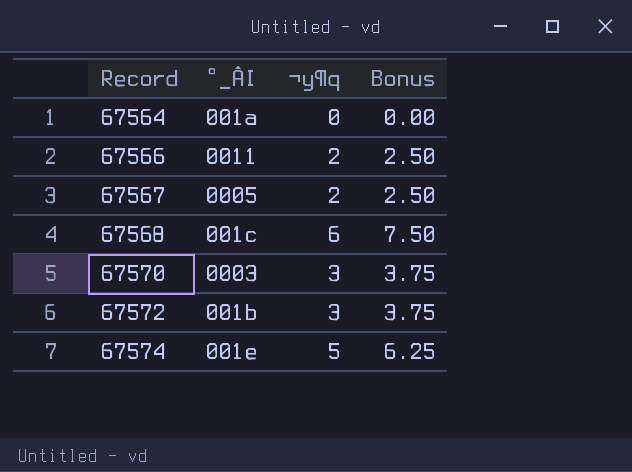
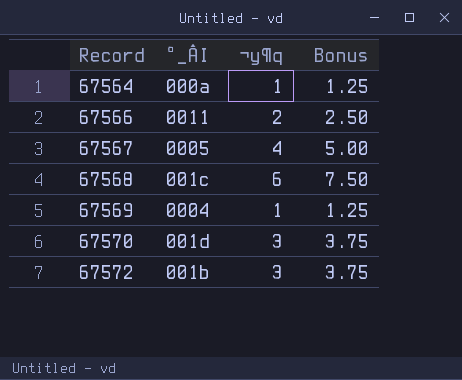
row 67574: 001e | 5 | 6.25 -> none
67564 | °_ÂI: 001a -> 000a
67564 | ¬y¶q: 0 -> 1
67564 | Bonus: 0.00 -> 1.25
67567 | ¬y¶q: 2 -> 4
67567 | Bonus: 2.50 -> 5.00
row 67569: none -> 0004 | 1 | 1.25
67570 | °_ÂI: 0003 -> 001d

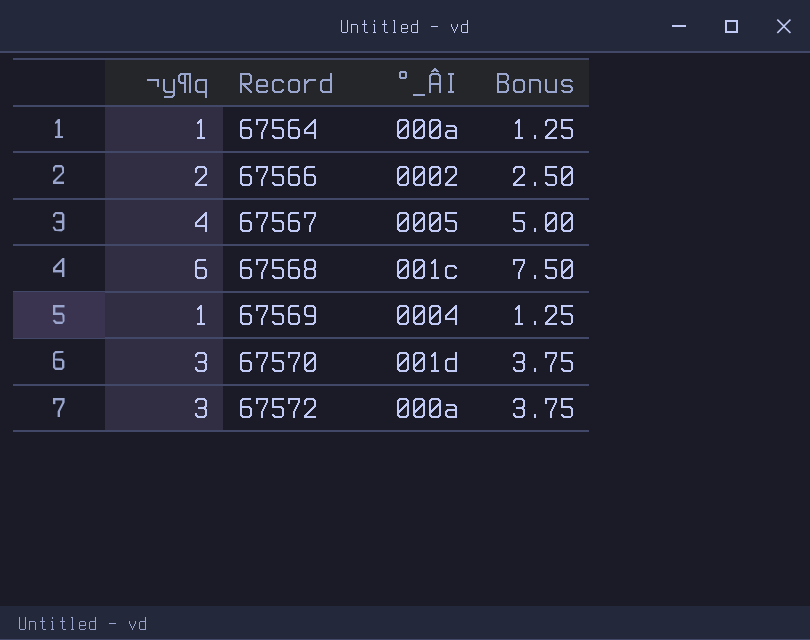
column ¬y¶q | position: 3 -> 1
67566 | °_ÂI: 0011 -> 0002
67572 | °_ÂI: 001b -> 000a

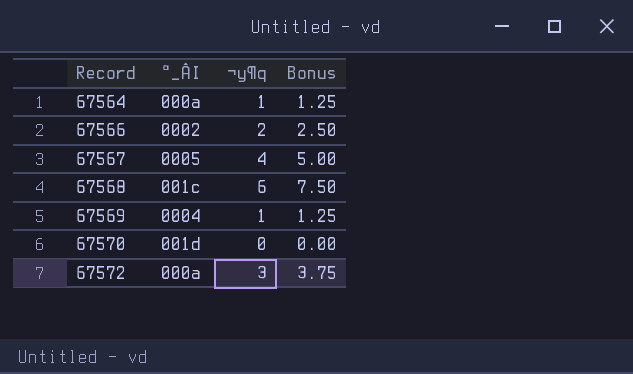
column ¬y¶q | position: 1 -> 3
67570 | ¬y¶q: 3 -> 0
67570 | Bonus: 3.75 -> 0.00

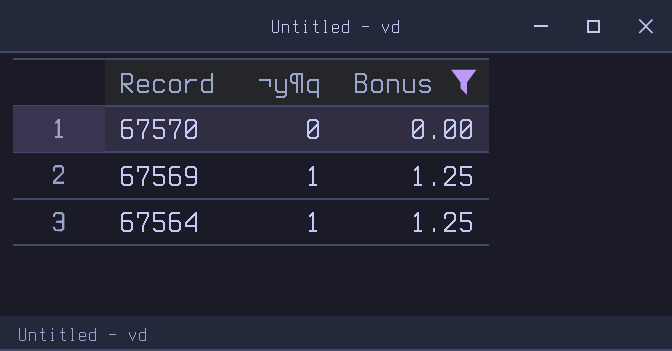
filter: none -> Bonus <= 1.25
row order: Record ascending -> Record descending
column °_ÂI | position: 2 -> none

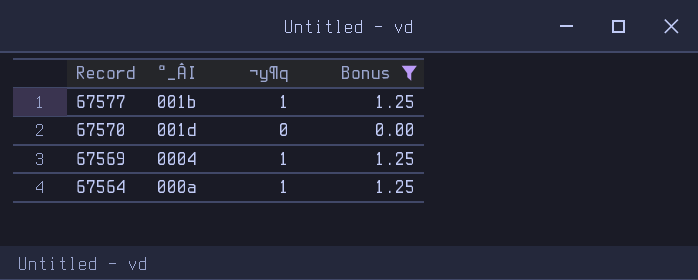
column °_ÂI | position: none -> 2
row 67577: none -> 001b | 1 | 1.25

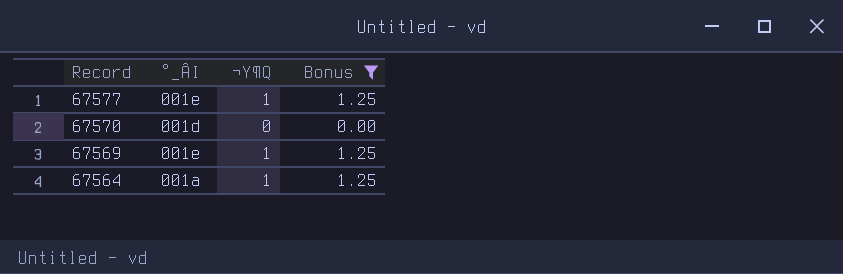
column name: ¬y¶q -> ¬Y¶Q
67577 | °_ÂI: 001b -> 001e
67569 | °_ÂI: 0004 -> 001e
67564 | °_ÂI: 000a -> 001a

